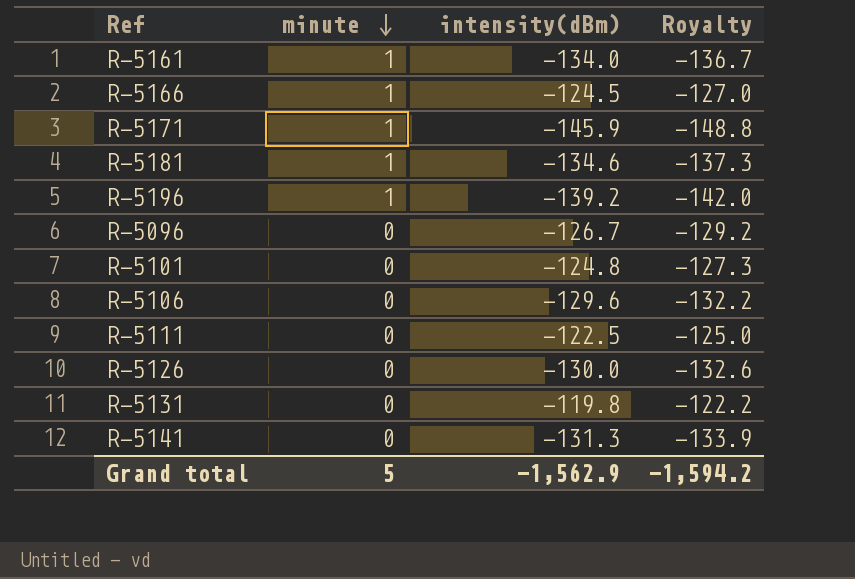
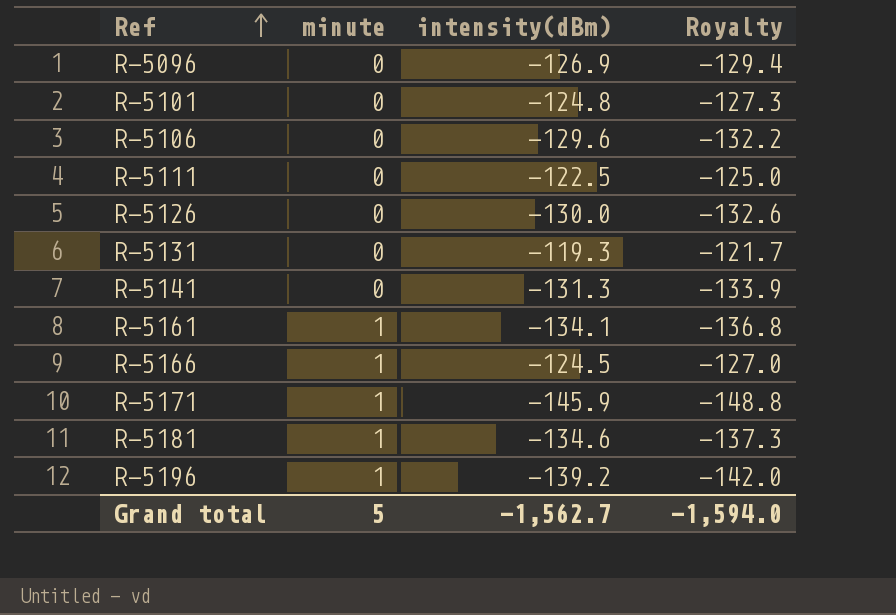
row order: minute descending -> Ref ascending
R-5096 | intensity(dBm): -126.7 -> -126.9
R-5096 | Royalty: -129.2 -> -129.4
R-5131 | intensity(dBm): -119.8 -> -119.3
R-5131 | Royalty: -122.2 -> -121.7
R-5161 | intensity(dBm): -134.0 -> -134.1
R-5161 | Royalty: -136.7 -> -136.8
Grand total | intensity(dBm): -1,562.9 -> -1,562.7
Grand total | Royalty: -1,594.2 -> -1,594.0

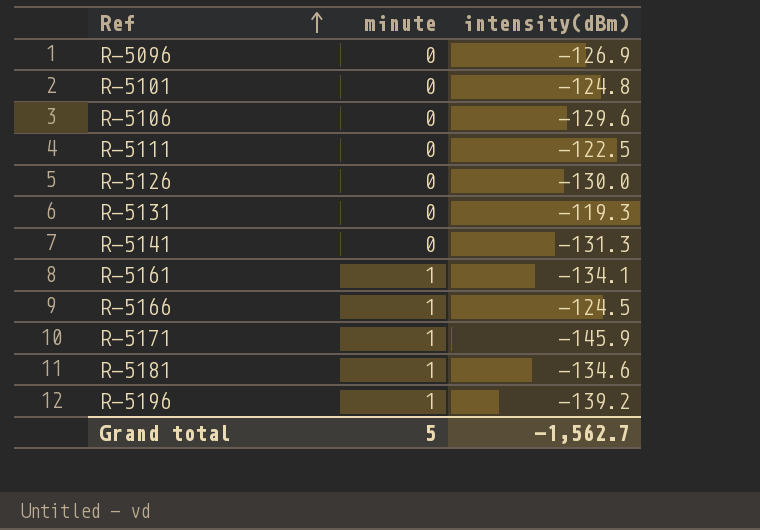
column Royalty | formula: [intensity(dBm)] * 1.02 -> none

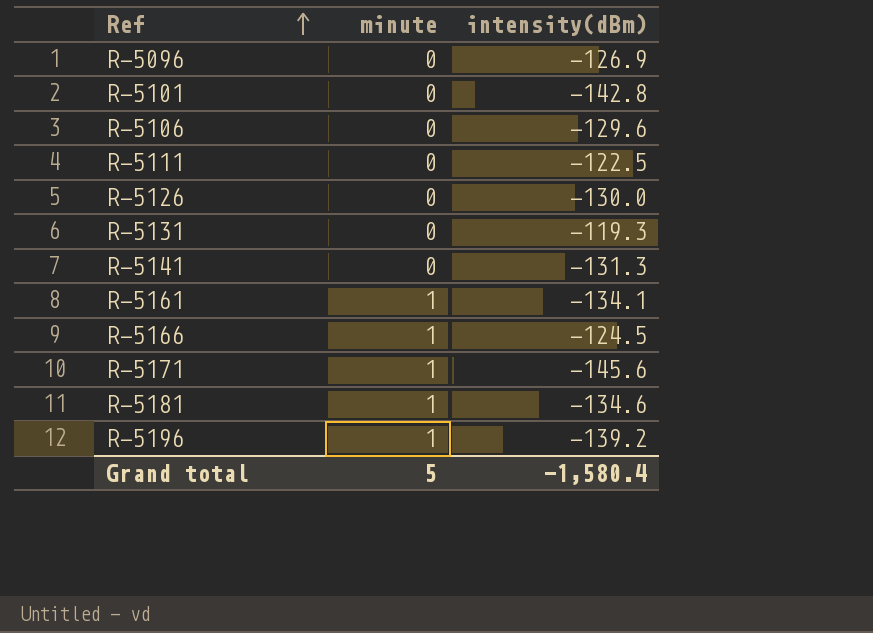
R-5101 | intensity(dBm): -124.8 -> -142.8
R-5171 | intensity(dBm): -145.9 -> -145.6
Grand total | intensity(dBm): -1,562.7 -> -1,580.4

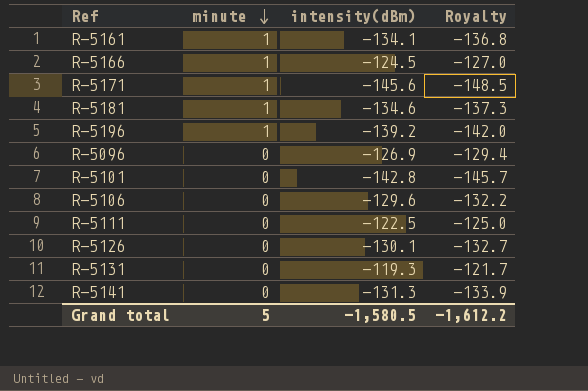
row order: Ref ascending -> minute descending
column Royalty | formula: none -> [intensity(dBm)] * 1.02
R-5126 | intensity(dBm): -130.0 -> -130.1
Grand total | intensity(dBm): -1,580.4 -> -1,580.5

